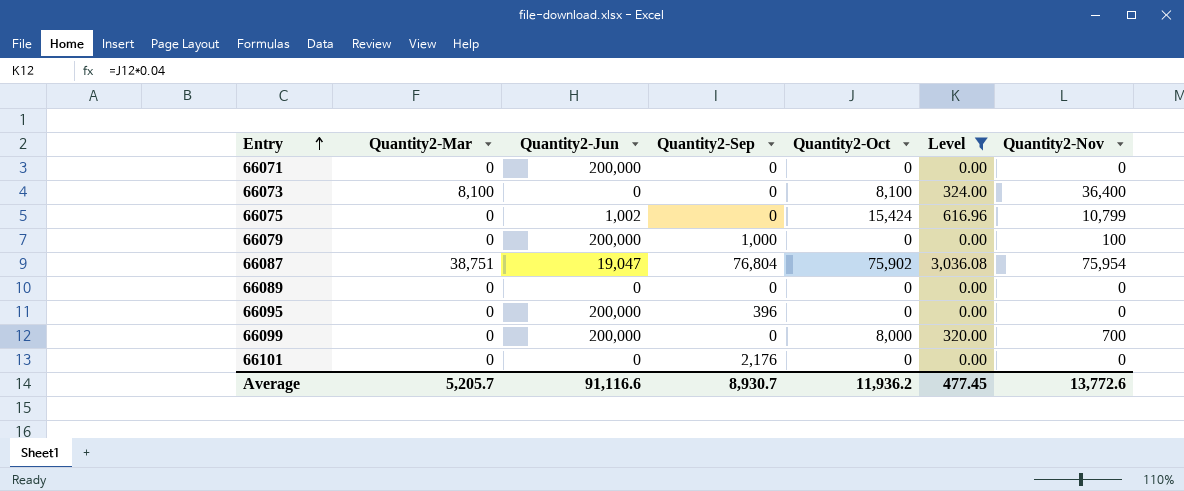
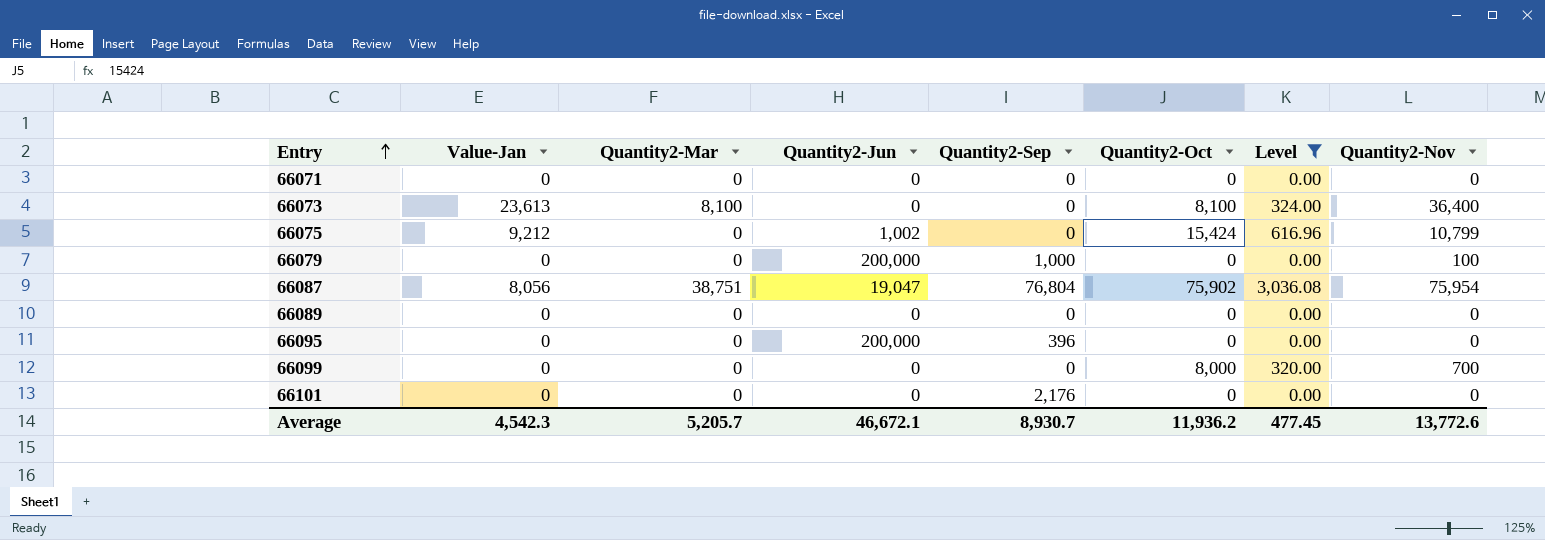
column Value-Jan | position: none -> 2
66071 | Quantity2-Jun: 200,000 -> 0
66099 | Quantity2-Jun: 200,000 -> 0
Average | Quantity2-Jun: 91,116.6 -> 46,672.1

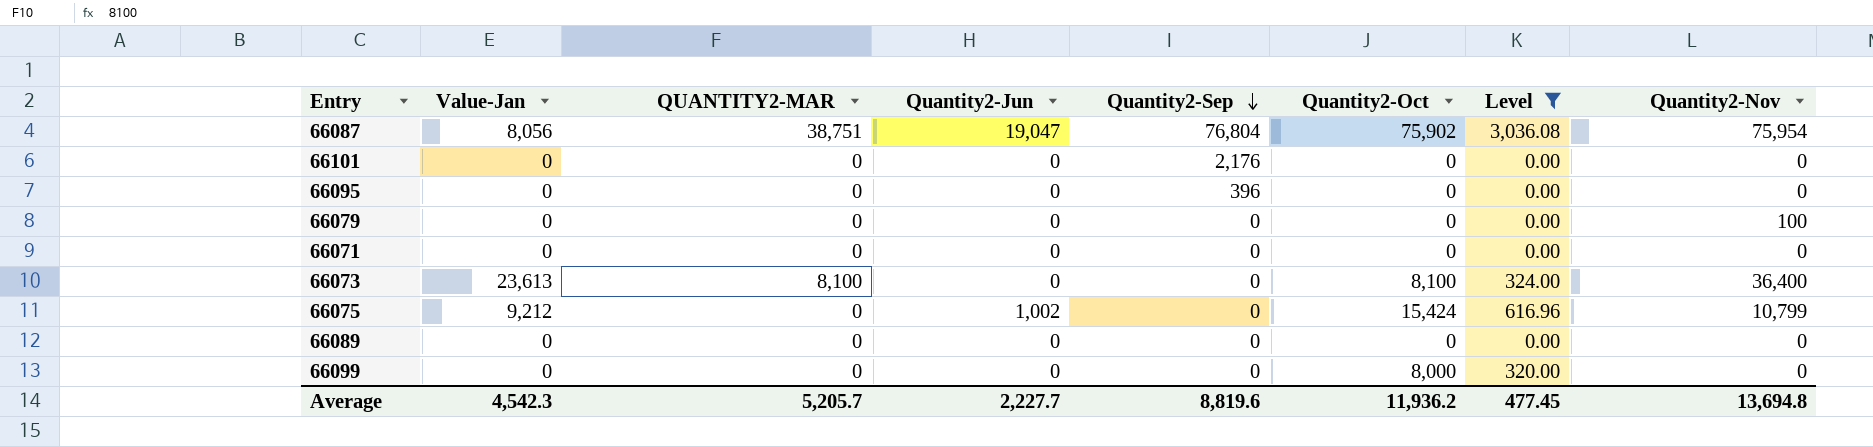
row order: Entry ascending -> Quantity2-Sep descending
column name: Quantity2-Mar -> QUANTITY2-MAR
66095 | Quantity2-Jun: 200,000 -> 0
66079 | Quantity2-Jun: 200,000 -> 0
66079 | Quantity2-Sep: 1,000 -> 0
66099 | Quantity2-Nov: 700 -> 0
Average | Quantity2-Jun: 46,672.1 -> 2,227.7
Average | Quantity2-Sep: 8,930.7 -> 8,819.6
Average | Quantity2-Nov: 13,772.6 -> 13,694.8

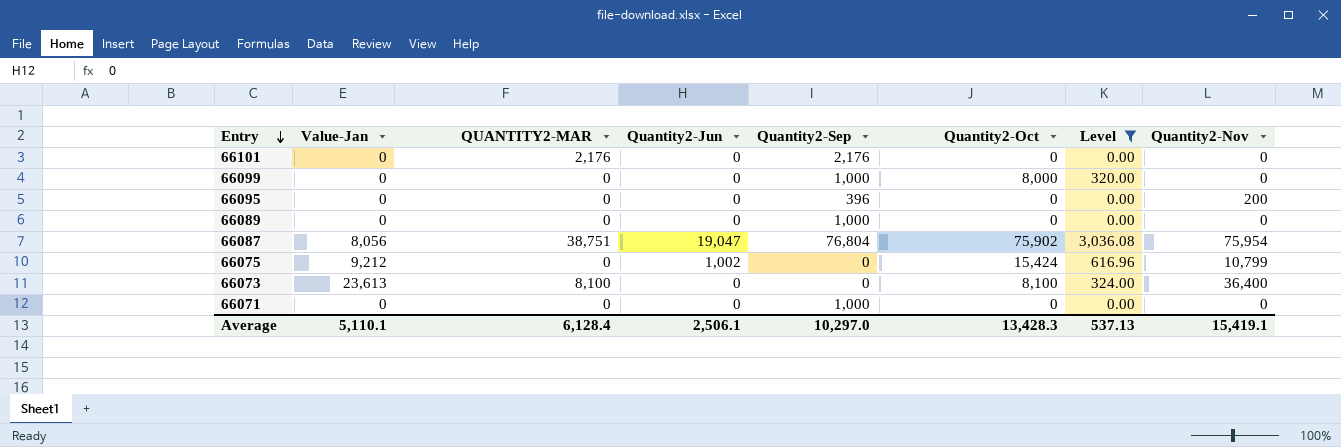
row order: Quantity2-Sep descending -> Entry descending
row 66079: 0 | 0 | 0 | 0 | 0 | 0.00 | 100 -> none
66101 | QUANTITY2-MAR: 0 -> 2,176
66099 | Quantity2-Sep: 0 -> 1,000
66095 | Quantity2-Nov: 0 -> 200
66089 | Quantity2-Sep: 0 -> 1,000
66071 | Quantity2-Sep: 0 -> 1,000
Average | Value-Jan: 4,542.3 -> 5,110.1
Average | QUANTITY2-MAR: 5,205.7 -> 6,128.4
Average | Quantity2-Jun: 2,227.7 -> 2,506.1
Average | Quantity2-Sep: 8,819.6 -> 10,297.0
Average | Quantity2-Oct: 11,936.2 -> 13,428.3
Average | Level: 477.45 -> 537.13
Average | Quantity2-Nov: 13,694.8 -> 15,419.1

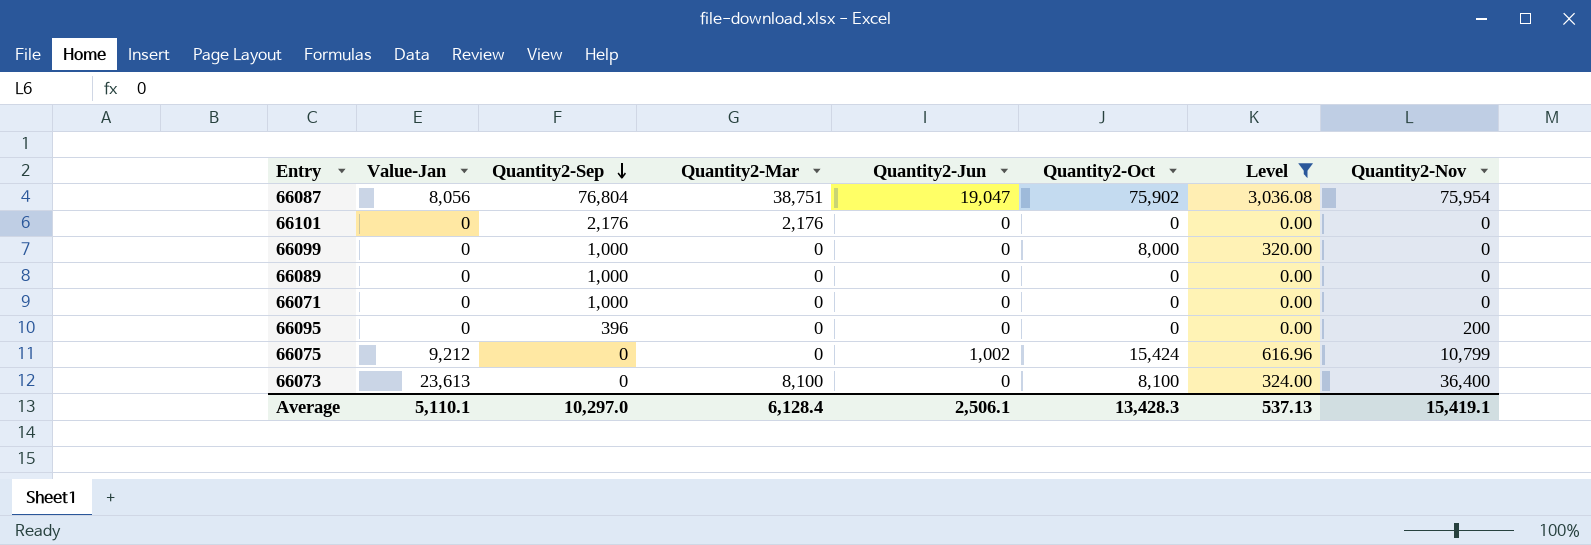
row order: Entry descending -> Quantity2-Sep descending
column Quantity2-Sep | position: 5 -> 3
column name: QUANTITY2-MAR -> Quantity2-Mar

